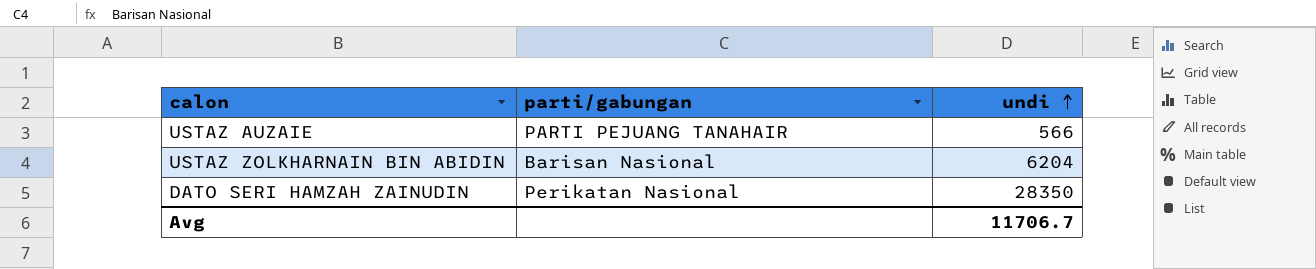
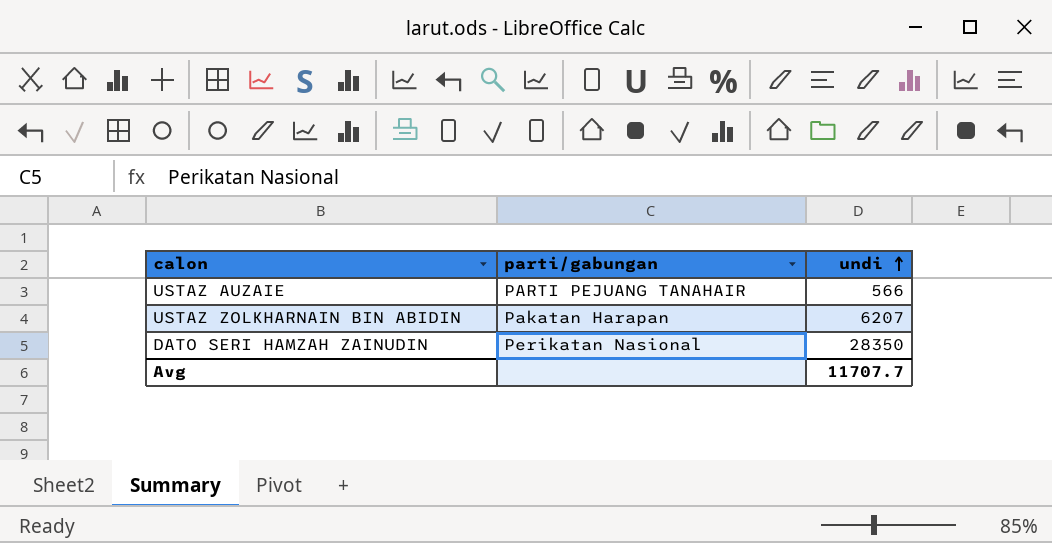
USTAZ ZOLKHARNAIN BIN ABIDIN | parti/gabungan: Barisan Nasional -> Pakatan Harapan
USTAZ ZOLKHARNAIN BIN ABIDIN | undi: 6204 -> 6207
Avg | undi: 11706.7 -> 11707.7

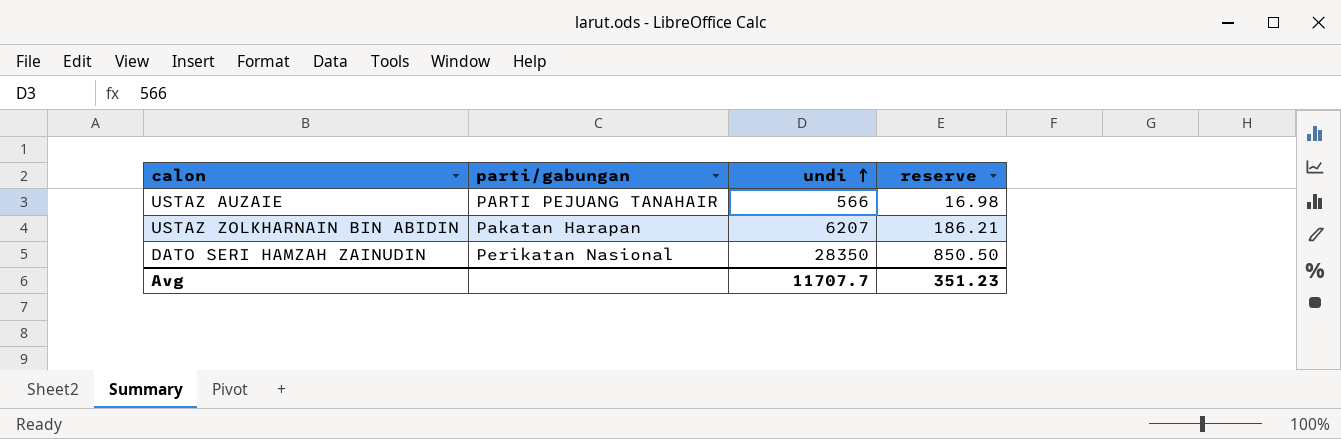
column reserve | formula: none -> [undi] * 0.03

